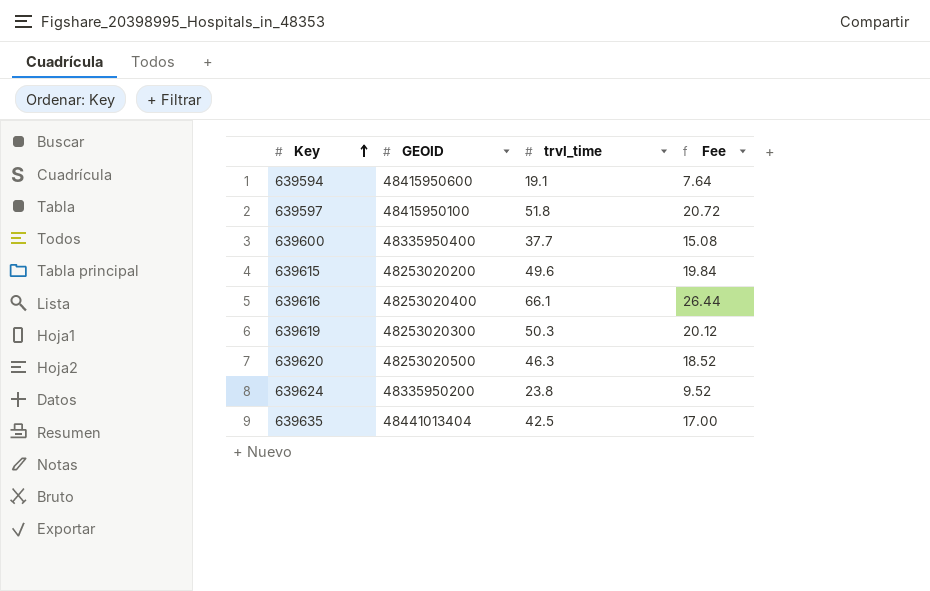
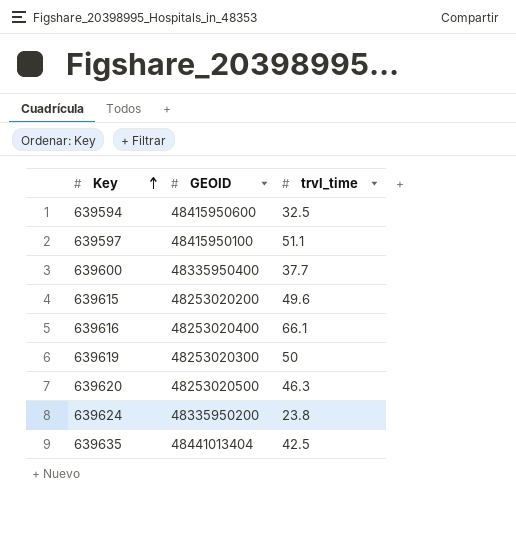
column Fee | formula: [trvl_time] * 0.4 -> none
639594 | trvl_time: 19.1 -> 32.5
639597 | trvl_time: 51.8 -> 51.1
639619 | trvl_time: 50.3 -> 50

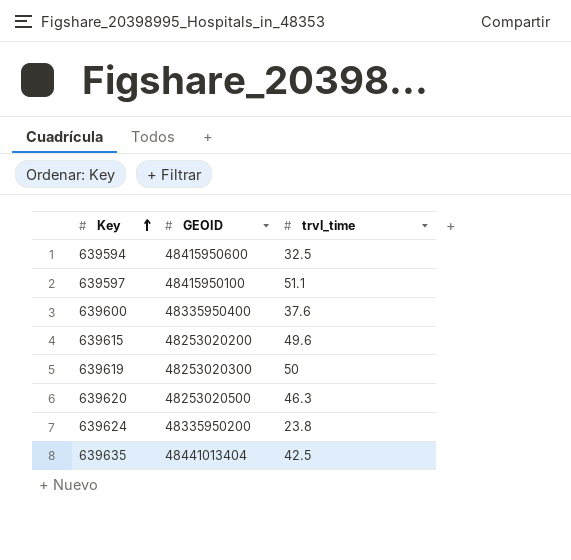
row 639616: 48253020400 | 66.1 -> none
639600 | trvl_time: 37.7 -> 37.6

